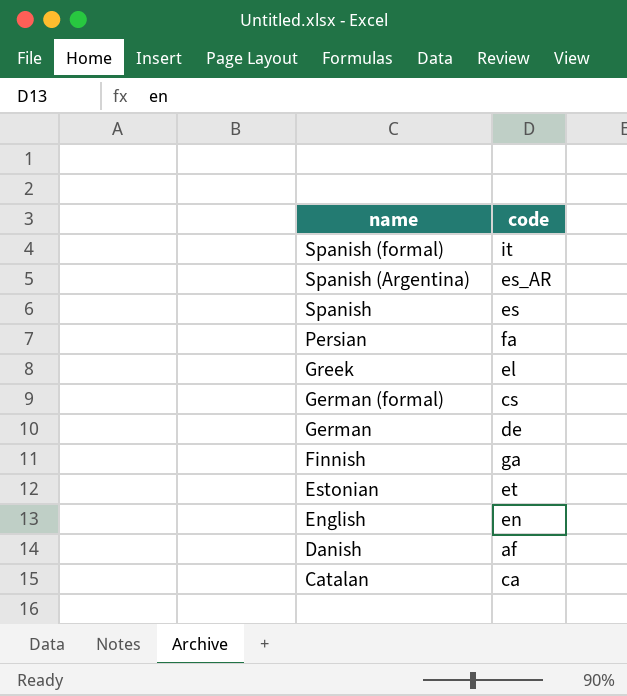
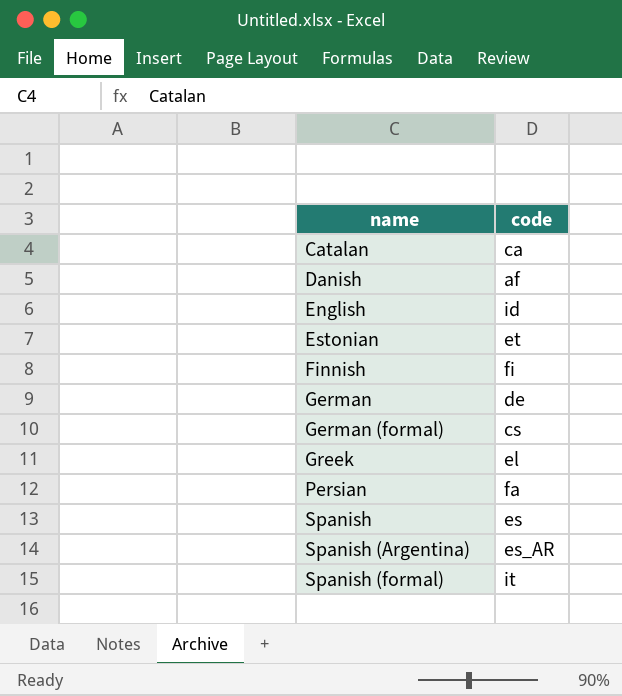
row order: name descending -> name ascending
English | code: en -> id
Finnish | code: ga -> fi

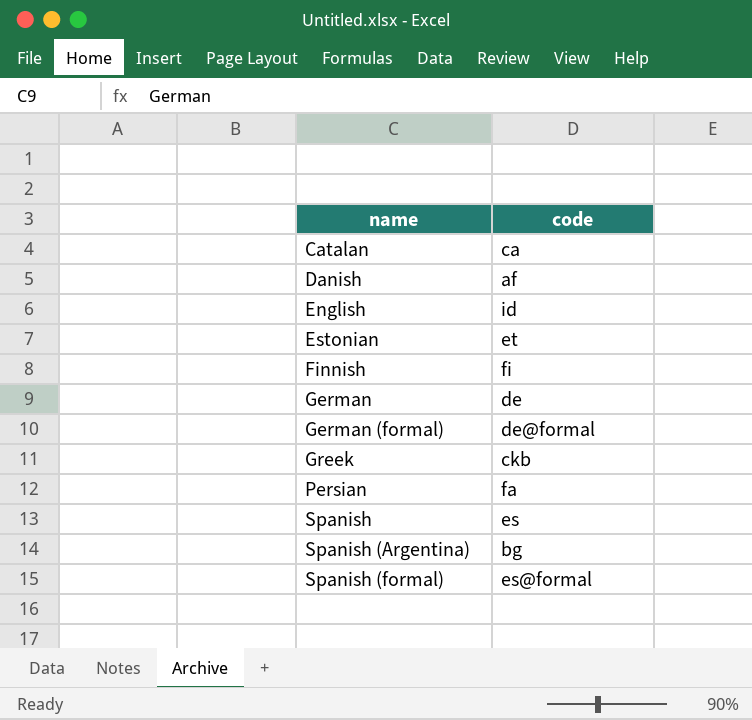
German (formal) | code: cs -> de@formal
Greek | code: el -> ckb
Spanish (Argentina) | code: es_AR -> bg
Spanish (formal) | code: it -> es@formal

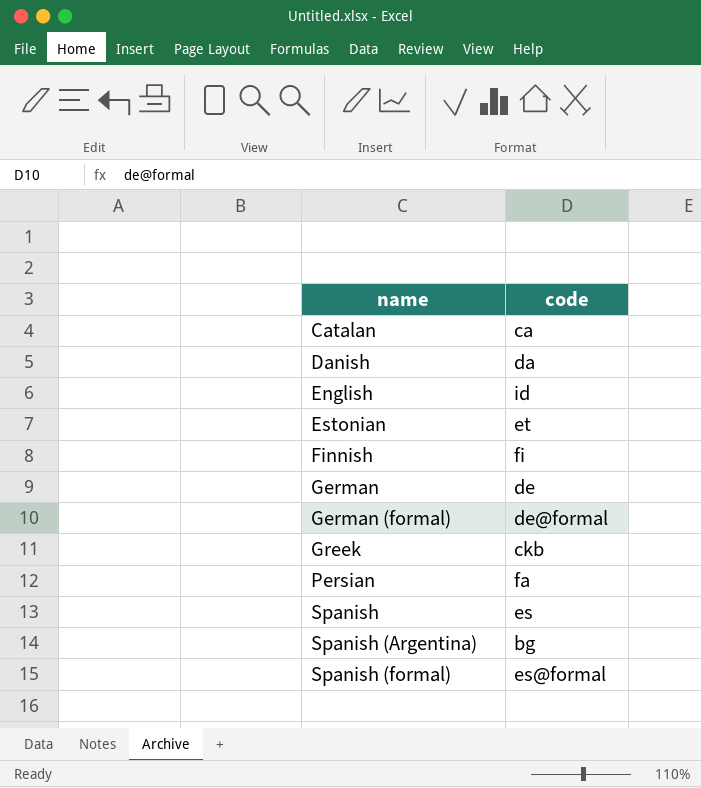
Danish | code: af -> da

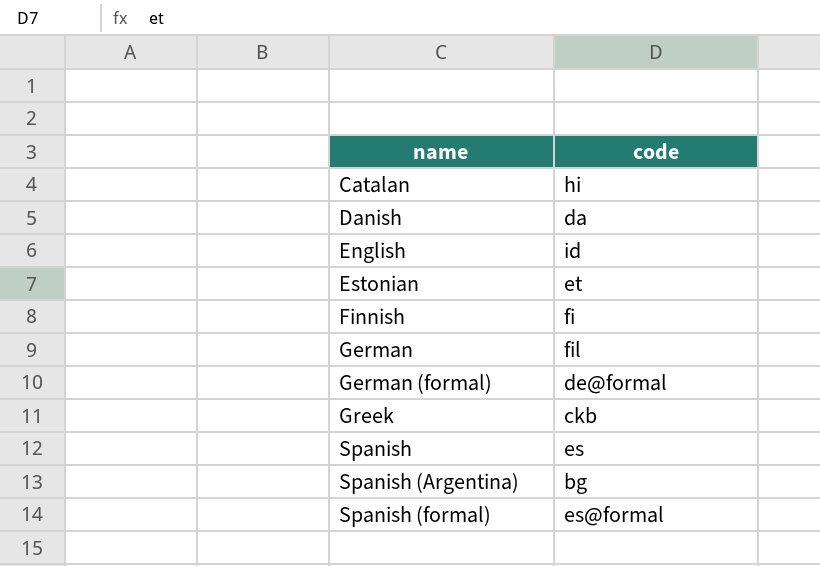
row Persian: fa -> none
Catalan | code: ca -> hi
German | code: de -> fil

